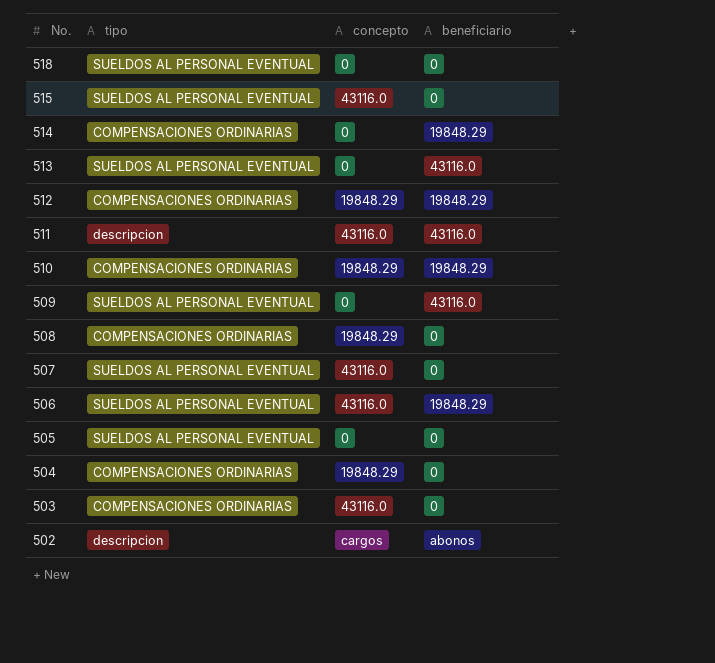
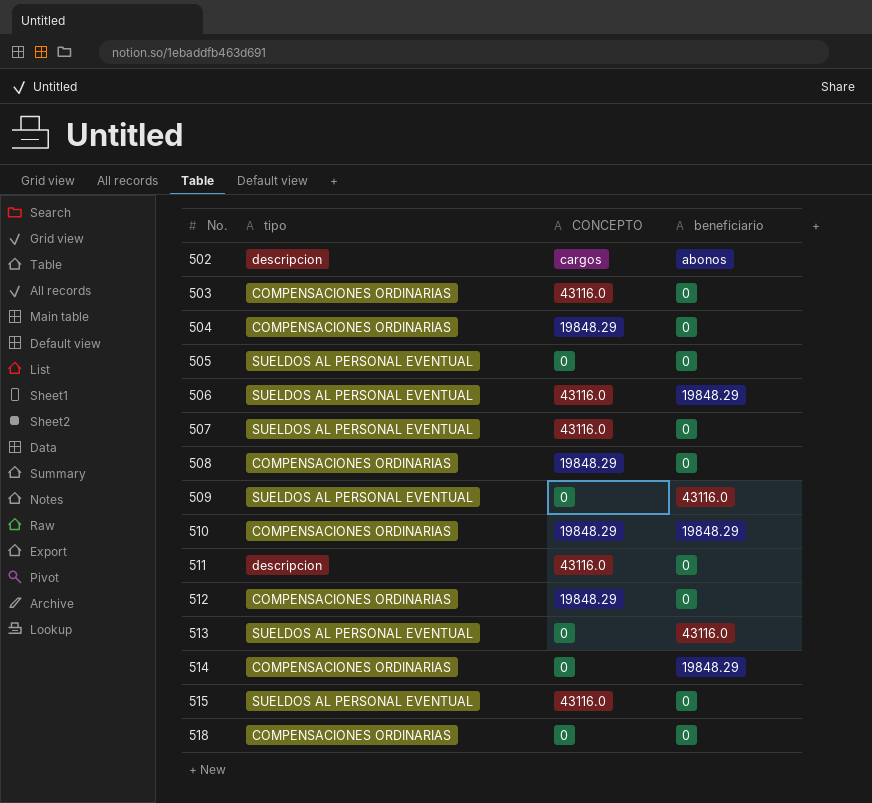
row order: No. descending -> No. ascending
column name: concepto -> CONCEPTO
511 | beneficiario: 43116.0 -> 0
512 | beneficiario: 19848.29 -> 0
518 | tipo: SUELDOS AL PERSONAL EVENTUAL -> COMPENSACIONES ORDINARIAS

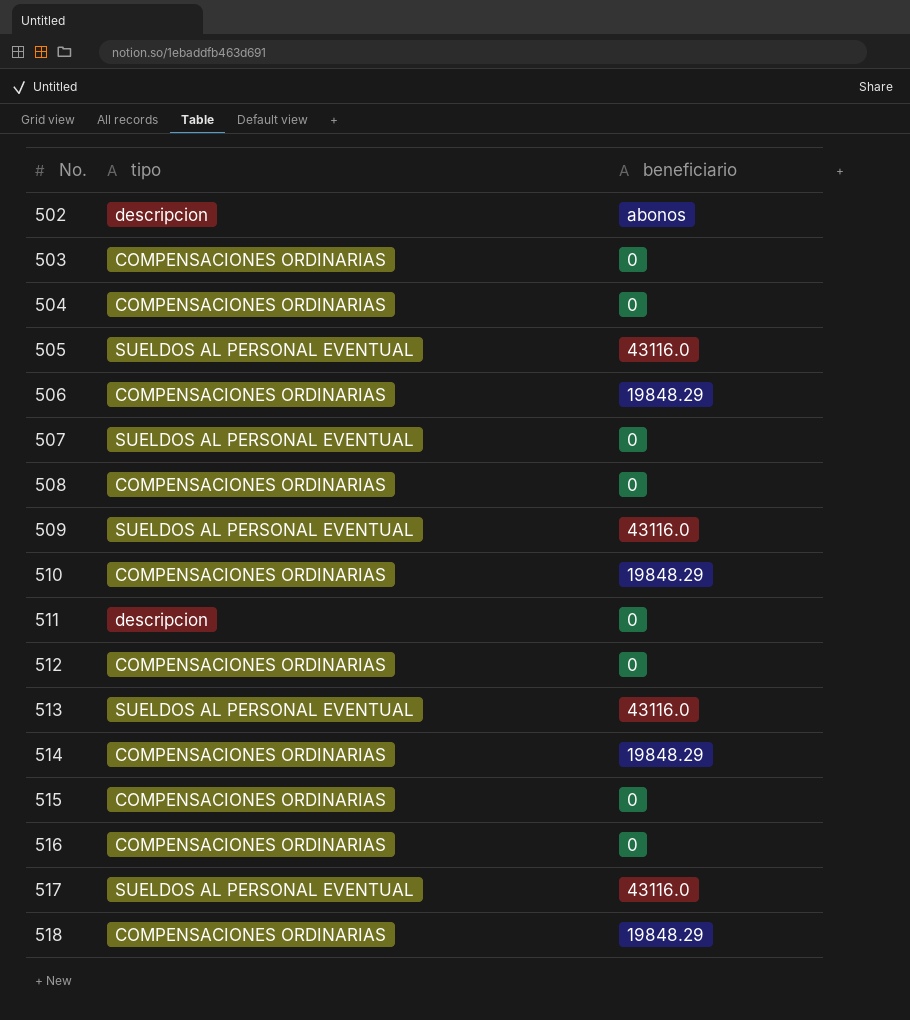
column CONCEPTO | position: 3 -> none
505 | beneficiario: 0 -> 43116.0
506 | tipo: SUELDOS AL PERSONAL EVENTUAL -> COMPENSACIONES ORDINARIAS
515 | tipo: SUELDOS AL PERSONAL EVENTUAL -> COMPENSACIONES ORDINARIAS
row 516: none -> COMPENSACIONES ORDINARIAS | 0
row 517: none -> SUELDOS AL PERSONAL EVENTUAL | 43116.0
518 | beneficiario: 0 -> 19848.29

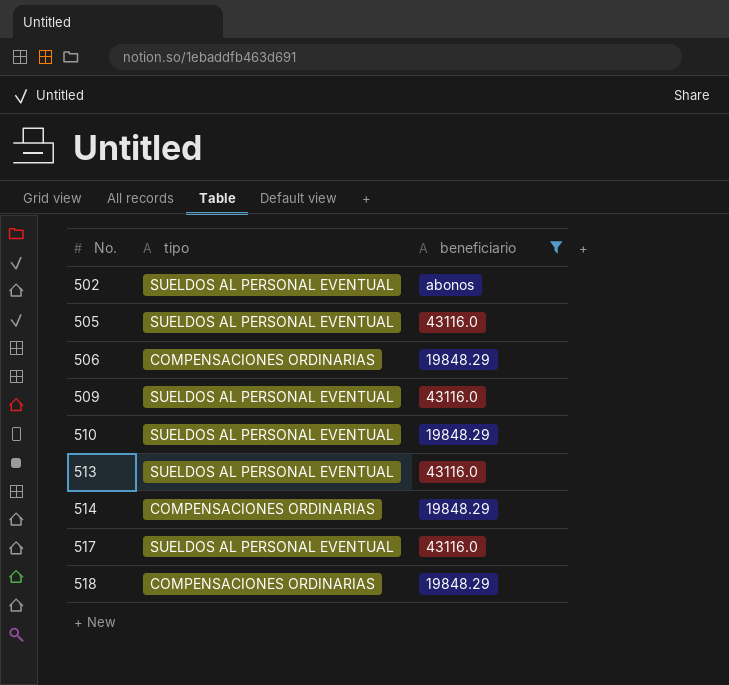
filter: none -> beneficiario != 0
502 | tipo: descripcion -> SUELDOS AL PERSONAL EVENTUAL
510 | tipo: COMPENSACIONES ORDINARIAS -> SUELDOS AL PERSONAL EVENTUAL

